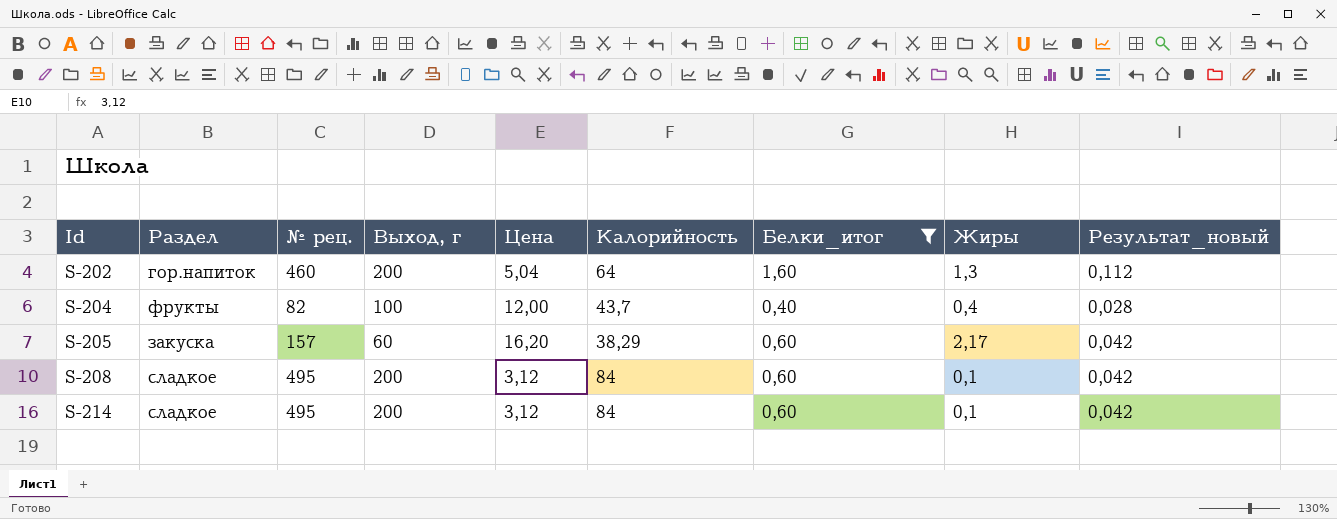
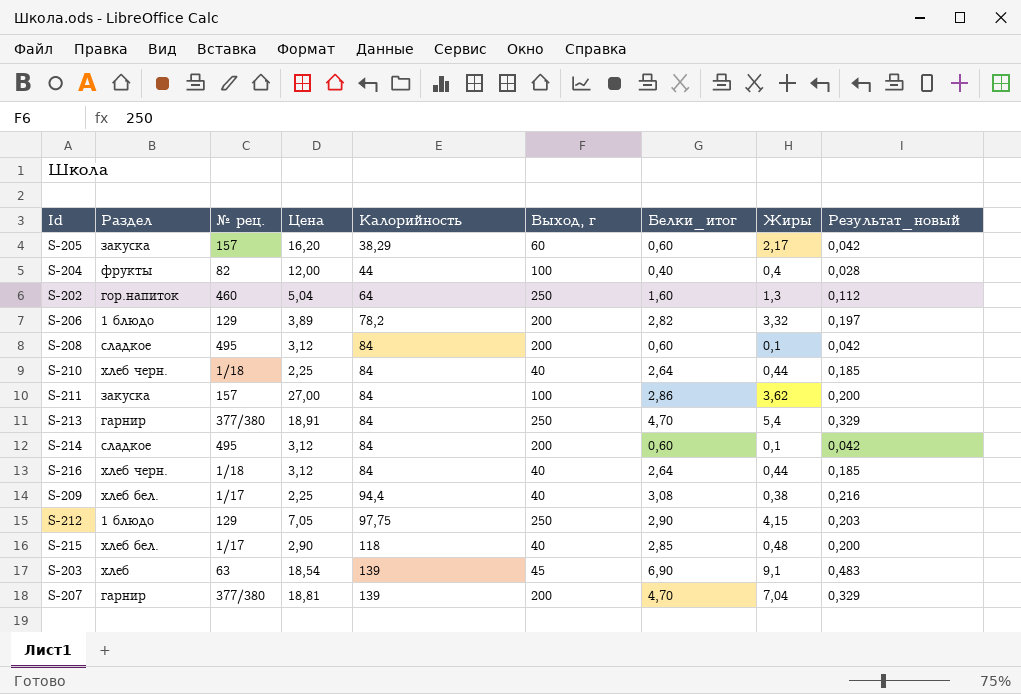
filter: Белки_итог <= 1,60 -> none
row order: Id ascending -> Калорийность ascending
column Выход, г | position: 4 -> 6
S-204 | Калорийность: 43,7 -> 44
S-202 | Выход, г: 200 -> 250

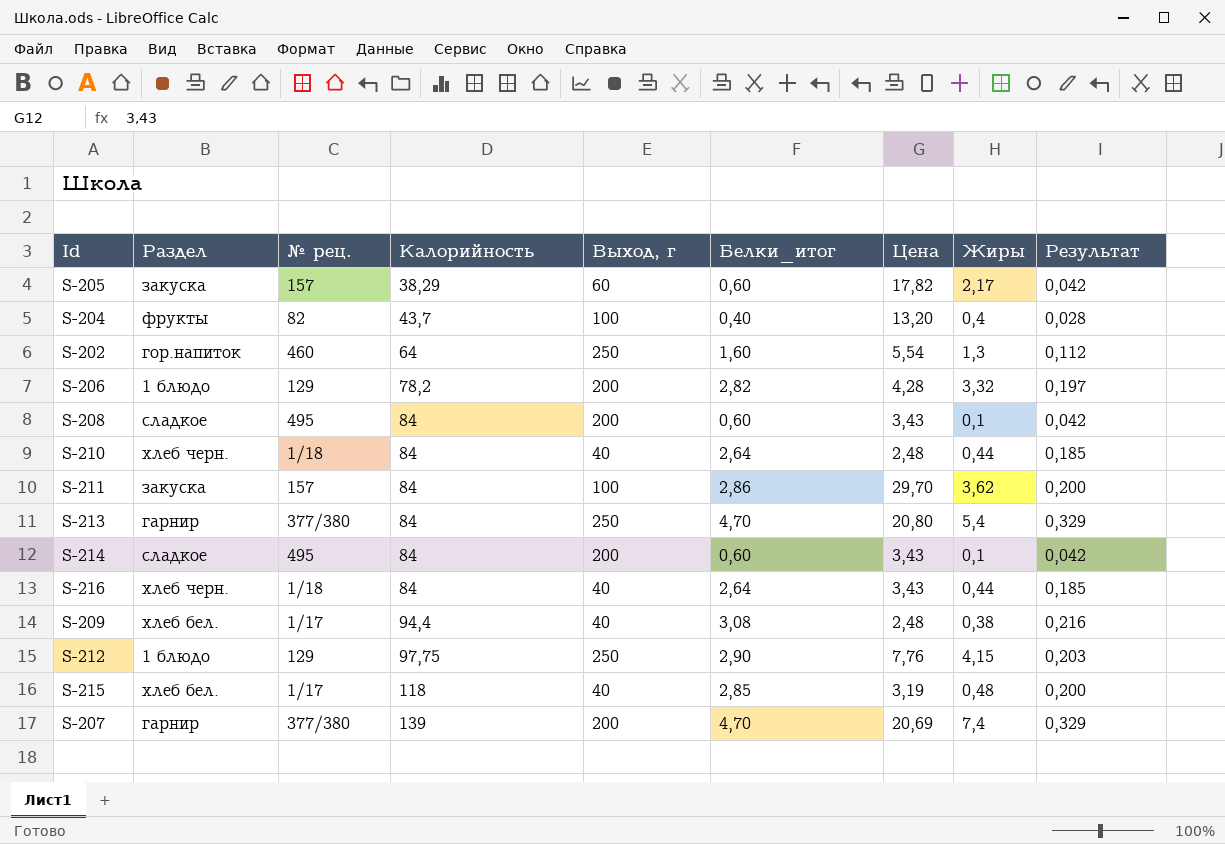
column Цена | position: 4 -> 7
column name: Результат_новый -> Результат
row S-203: хлеб | 63 | 18,54 | 139 | 45 | 6,90 | 9,1 | 0,483 -> none
S-205 | Цена: 16,20 -> 17,82
S-204 | Калорийность: 44 -> 43,7
S-204 | Цена: 12,00 -> 13,20
S-202 | Цена: 5,04 -> 5,54
S-206 | Цена: 3,89 -> 4,28
S-208 | Цена: 3,12 -> 3,43
S-210 | Цена: 2,25 -> 2,48
S-211 | Цена: 27,00 -> 29,70
S-213 | Цена: 18,91 -> 20,80
S-214 | Цена: 3,12 -> 3,43
S-216 | Цена: 3,12 -> 3,43
S-209 | Цена: 2,25 -> 2,48
S-212 | Цена: 7,05 -> 7,76
S-215 | Цена: 2,90 -> 3,19
S-207 | Цена: 18,81 -> 20,69
S-207 | Жиры: 7,04 -> 7,4

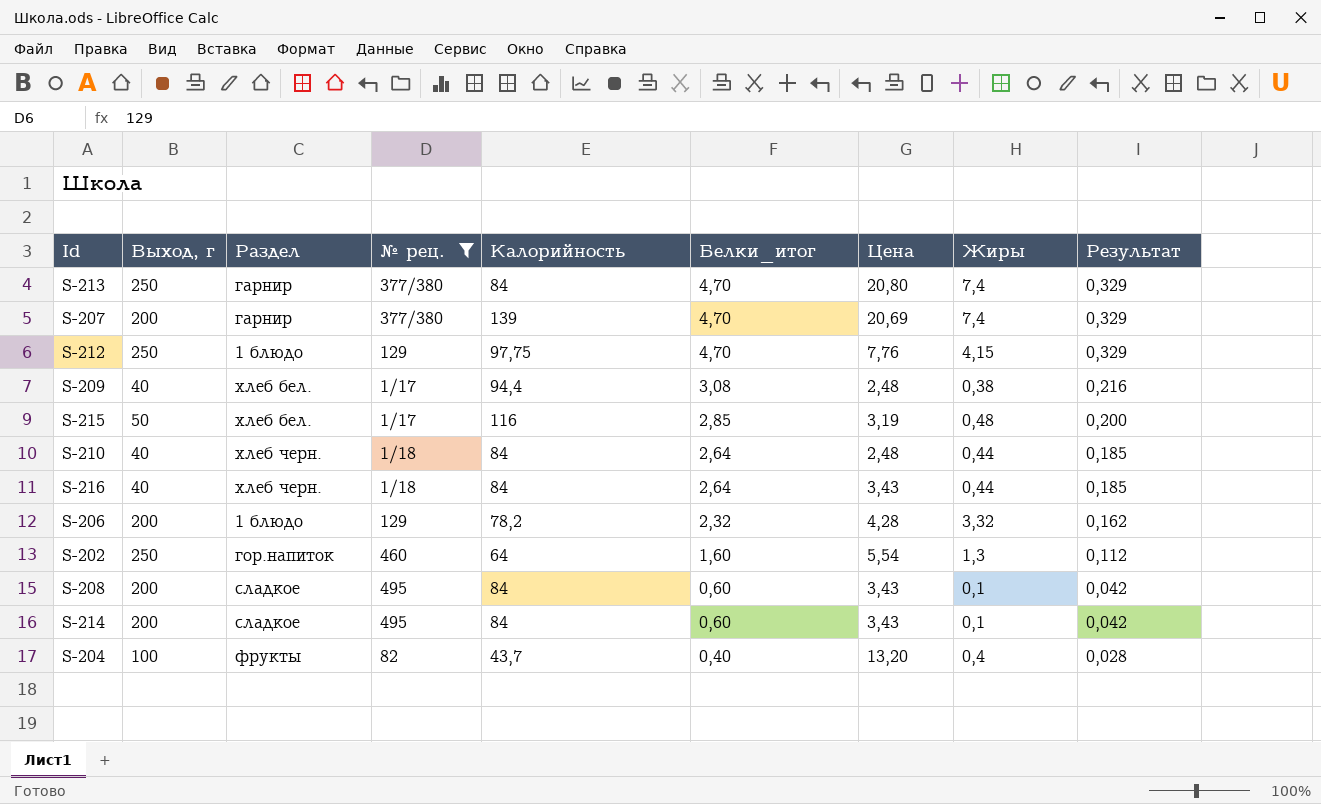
filter: none -> № рец. != 157
row order: Калорийность ascending -> Белки_итог descending
column Выход, г | position: 5 -> 2
S-213 | Жиры: 5,4 -> 7,4
S-212 | Белки_итог: 2,90 -> 4,70
S-212 | Результат: 0,203 -> 0,329
S-215 | Выход, г: 40 -> 50
S-215 | Калорийность: 118 -> 116
S-206 | Белки_итог: 2,82 -> 2,32
S-206 | Результат: 0,197 -> 0,162

